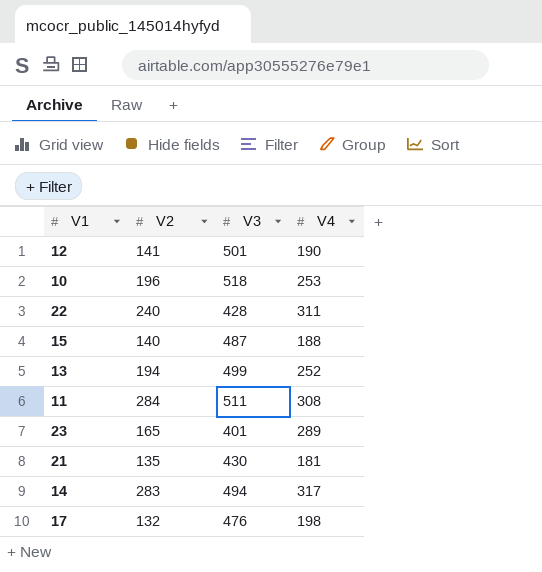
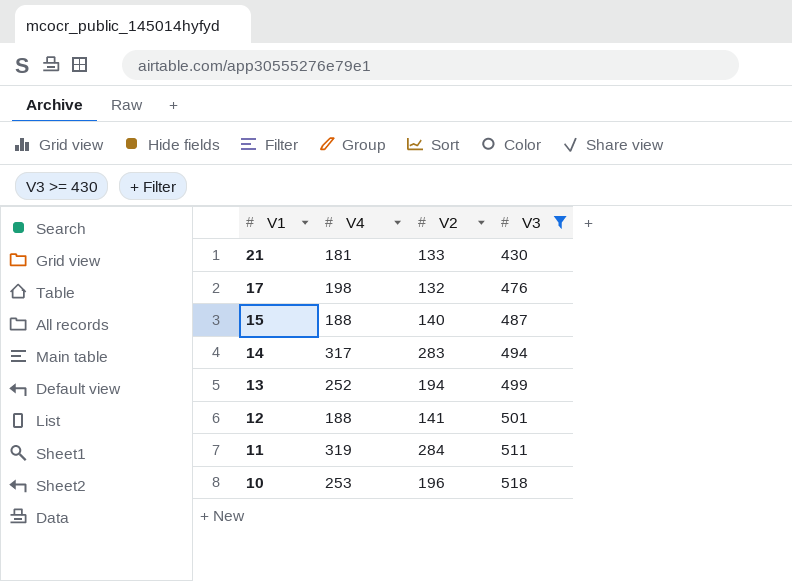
filter: none -> V3 >= 430
row order: none -> V1 descending
column V4 | position: 4 -> 2
21 | V2: 135 -> 133
12 | V4: 190 -> 188
11 | V4: 308 -> 319

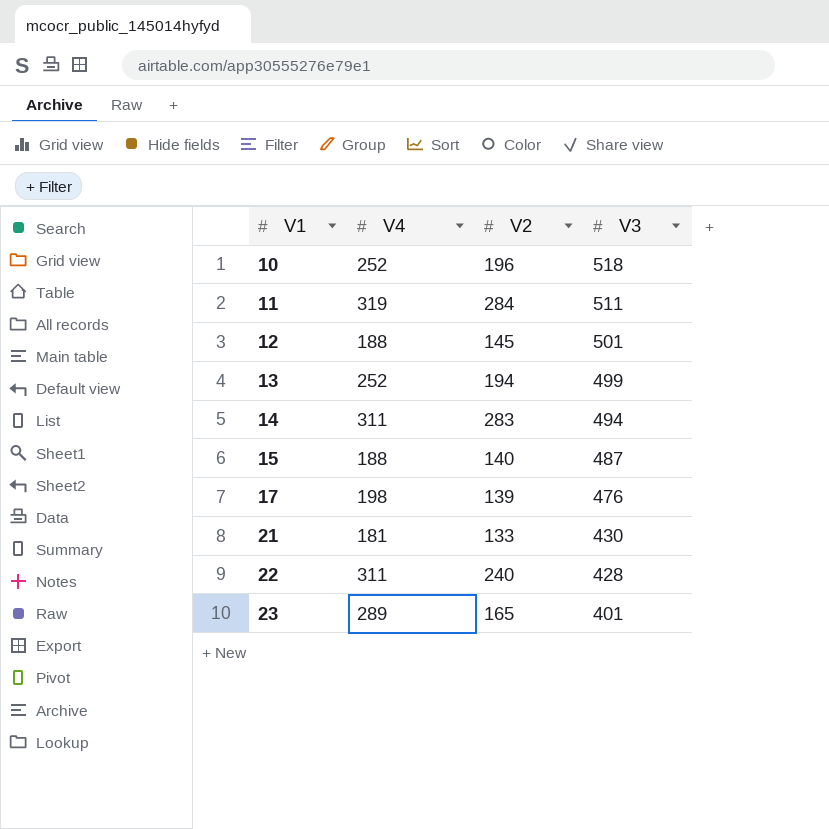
filter: V3 >= 430 -> none
row order: V1 descending -> V1 ascending
10 | V4: 253 -> 252
12 | V2: 141 -> 145
14 | V4: 317 -> 311
17 | V2: 132 -> 139

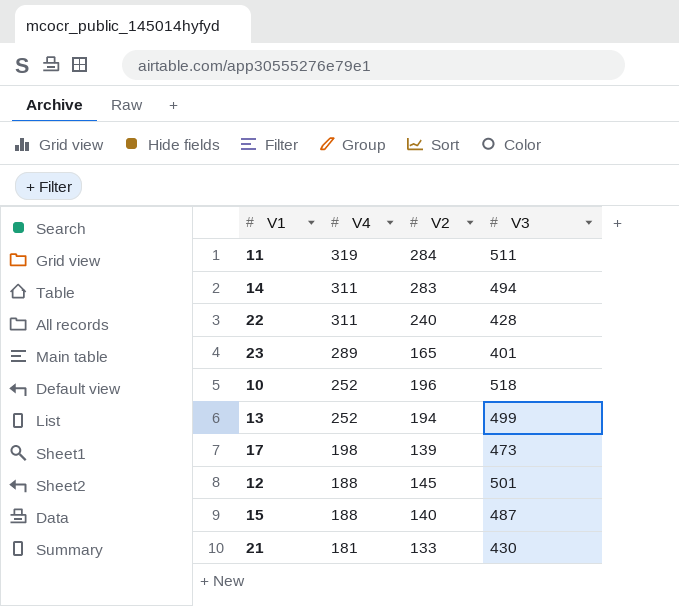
row order: V1 ascending -> V4 descending
17 | V3: 476 -> 473

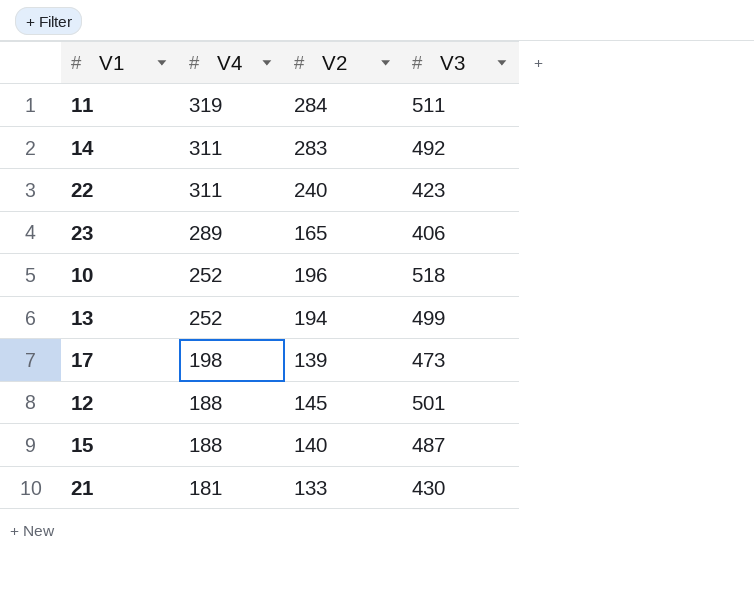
14 | V3: 494 -> 492
22 | V3: 428 -> 423
23 | V3: 401 -> 406

